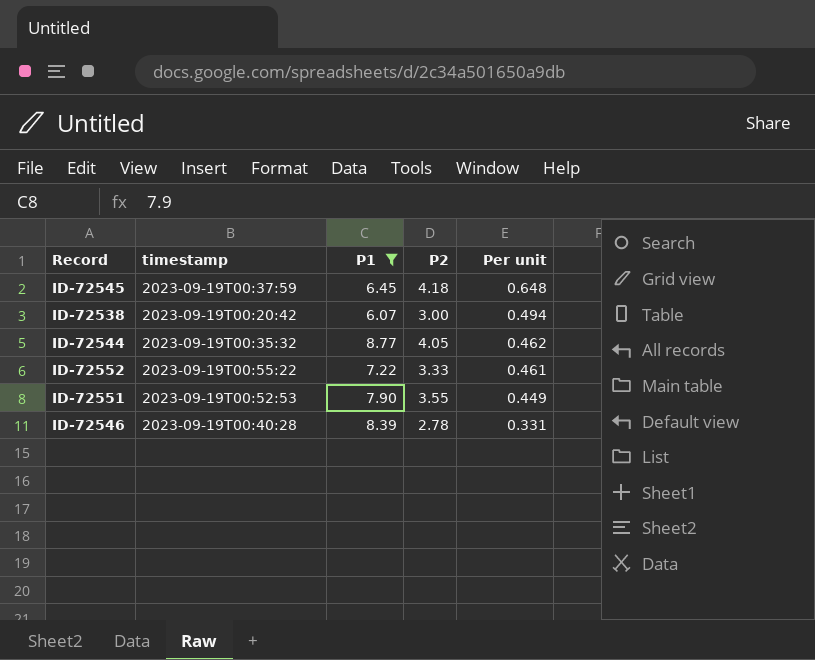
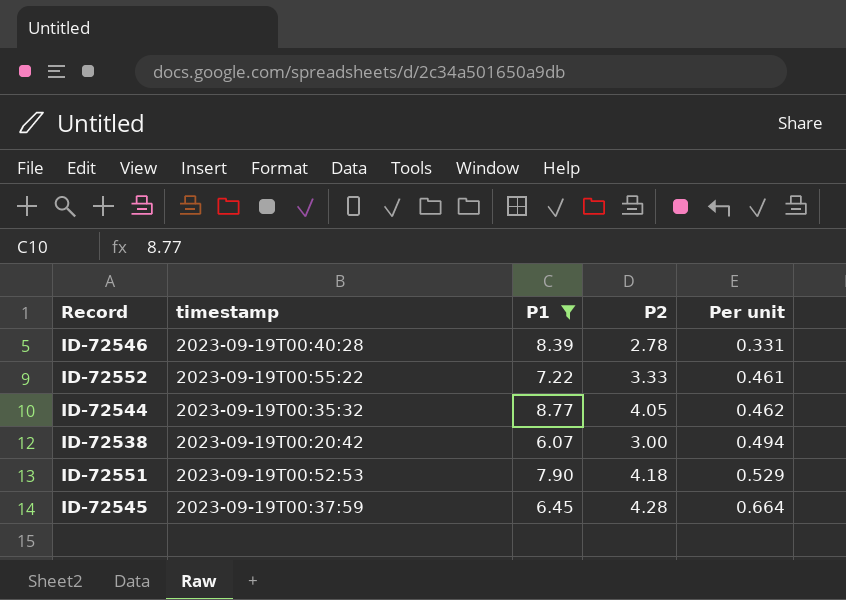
row order: Per unit descending -> Per unit ascending
ID-72551 | P2: 3.55 -> 4.18
ID-72551 | Per unit: 0.449 -> 0.529
ID-72545 | P2: 4.18 -> 4.28
ID-72545 | Per unit: 0.648 -> 0.664

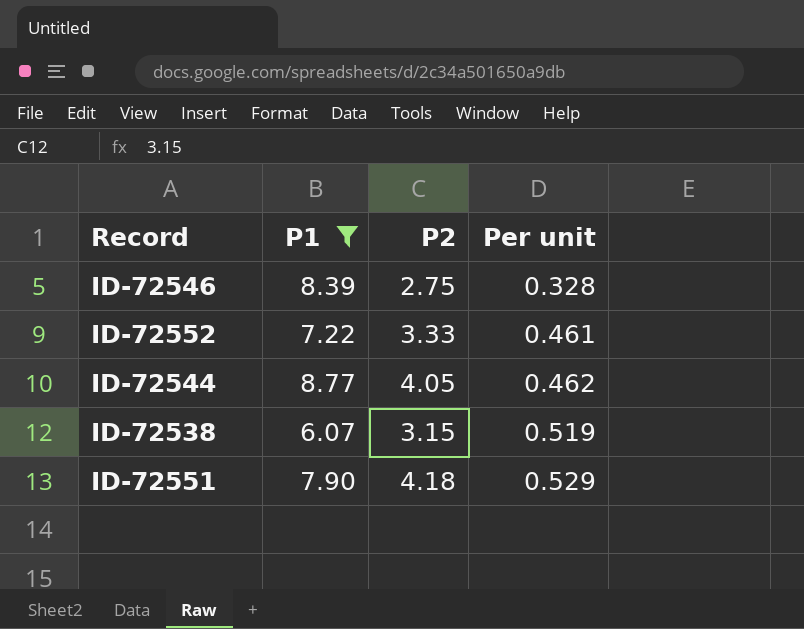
column timestamp | position: 2 -> none
row ID-72545: 2023-09-19T00:37:59 | 6.45 | 4.28 | 0.664 -> none
ID-72546 | P2: 2.78 -> 2.75
ID-72546 | Per unit: 0.331 -> 0.328
ID-72538 | P2: 3.00 -> 3.15
ID-72538 | Per unit: 0.494 -> 0.519

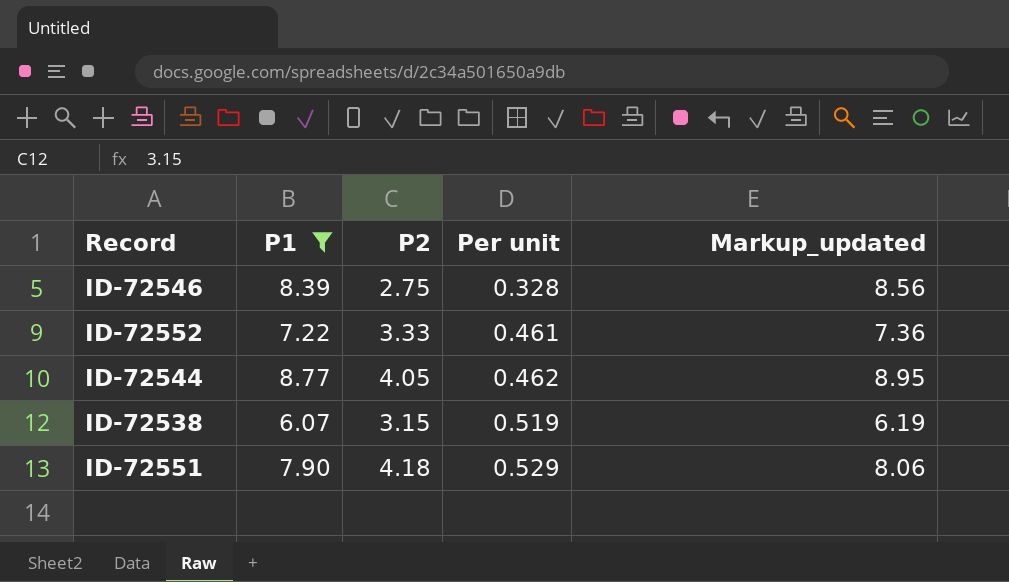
column Markup_updated | formula: none -> [P1] * 1.02

